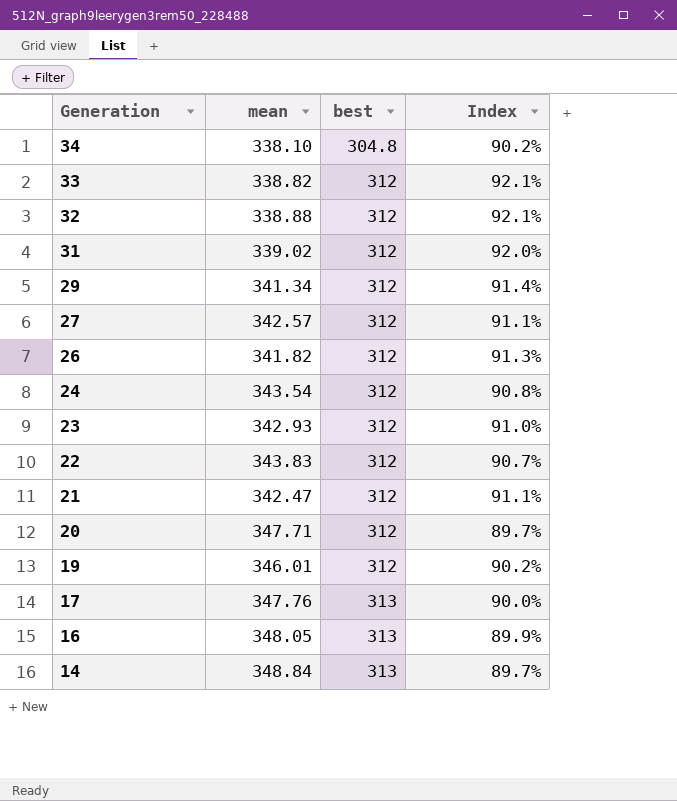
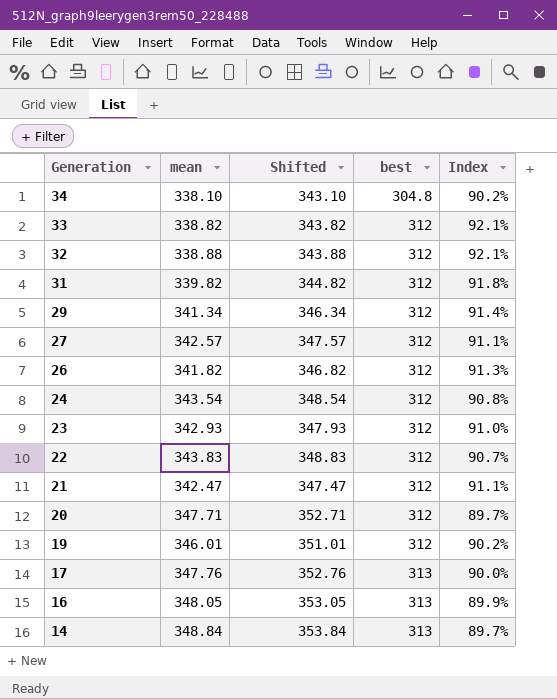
column Shifted | formula: none -> [mean] + 5
31 | mean: 339.02 -> 339.82
31 | Index: 92.0% -> 91.8%

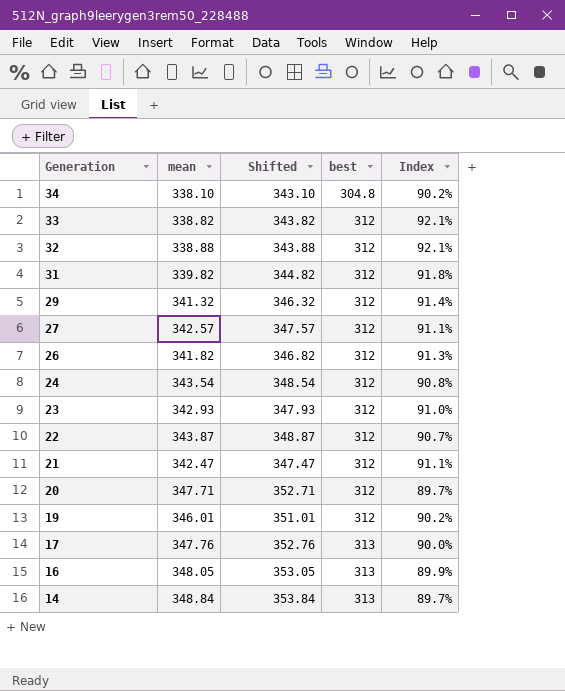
29 | mean: 341.34 -> 341.32
29 | Shifted: 346.34 -> 346.32
22 | mean: 343.83 -> 343.87
22 | Shifted: 348.83 -> 348.87

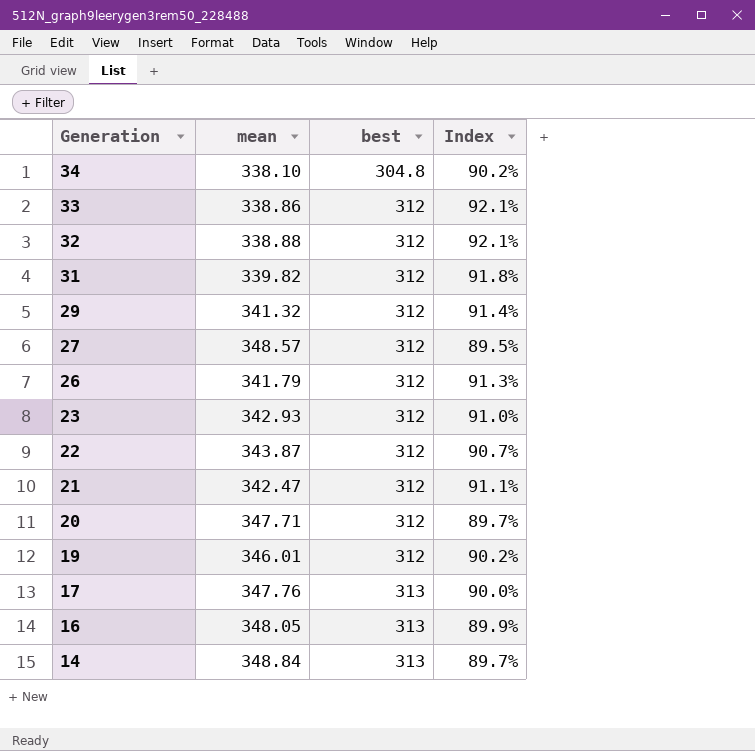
column Shifted | formula: [mean] + 5 -> none
row 24: 343.54 | 348.54 | 312 | 90.8% -> none
33 | mean: 338.82 -> 338.86
27 | mean: 342.57 -> 348.57
27 | Index: 91.1% -> 89.5%
26 | mean: 341.82 -> 341.79

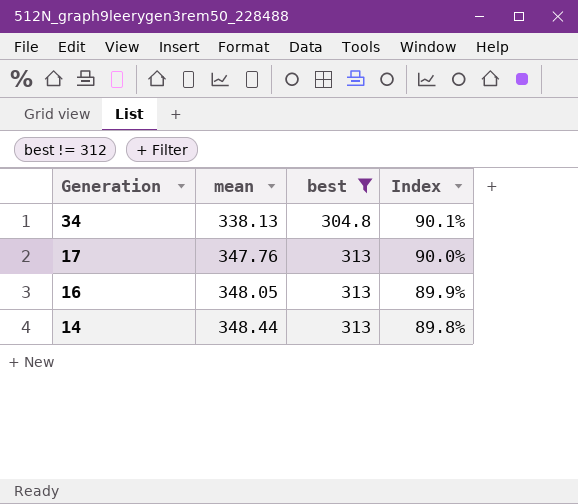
filter: none -> best != 312
34 | mean: 338.10 -> 338.13
34 | Index: 90.2% -> 90.1%
14 | mean: 348.84 -> 348.44
14 | Index: 89.7% -> 89.8%

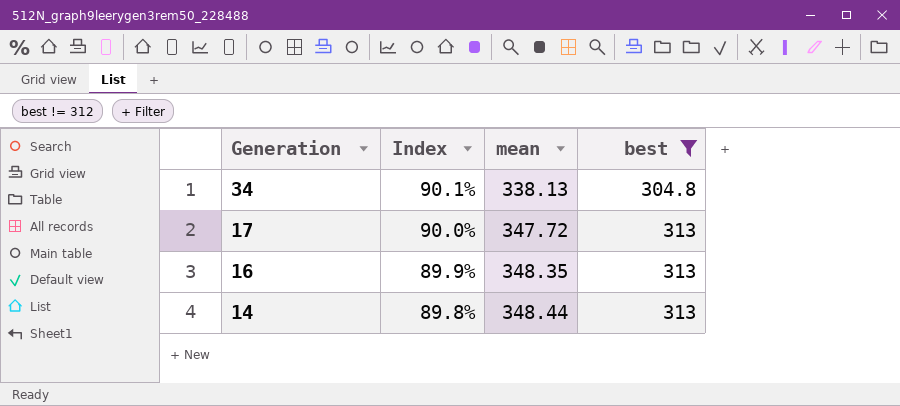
column Index | position: 4 -> 2
17 | mean: 347.76 -> 347.72
16 | mean: 348.05 -> 348.35

